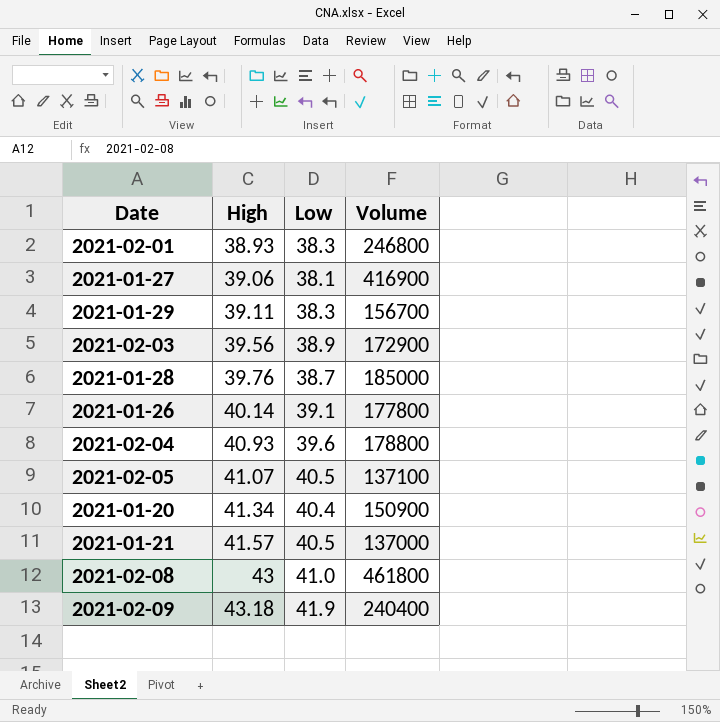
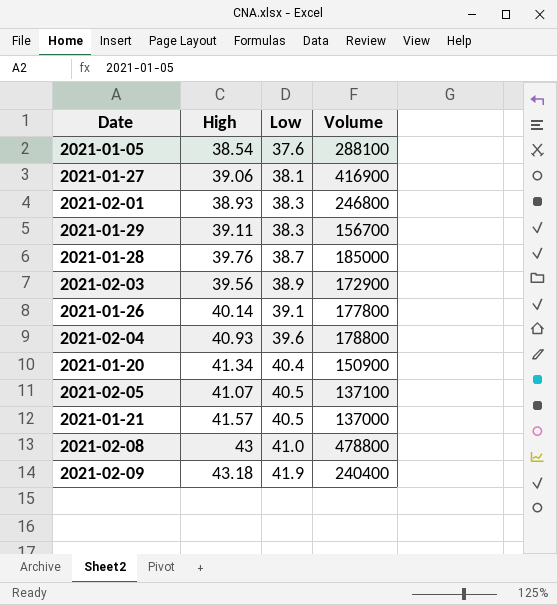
row order: High ascending -> Low ascending
row 2021-01-05: none -> 38.54 | 37.6 | 288100
2021-02-08 | Volume: 461800 -> 478800

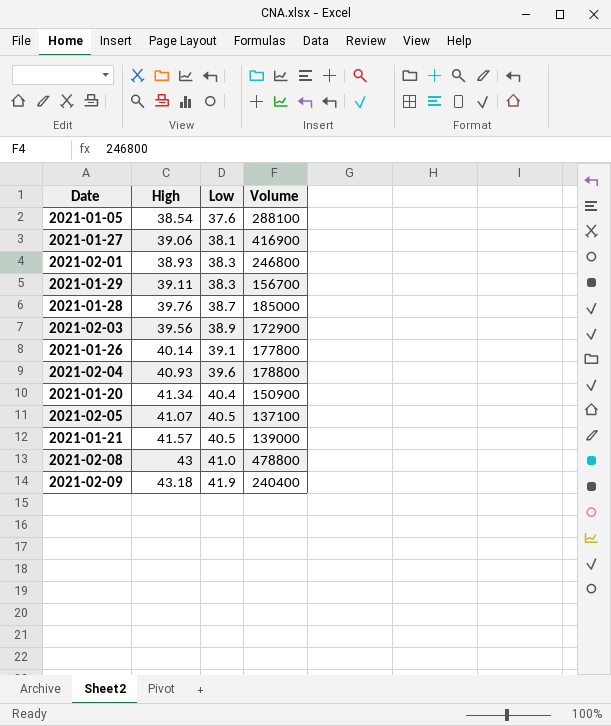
2021-01-21 | Volume: 137000 -> 139000

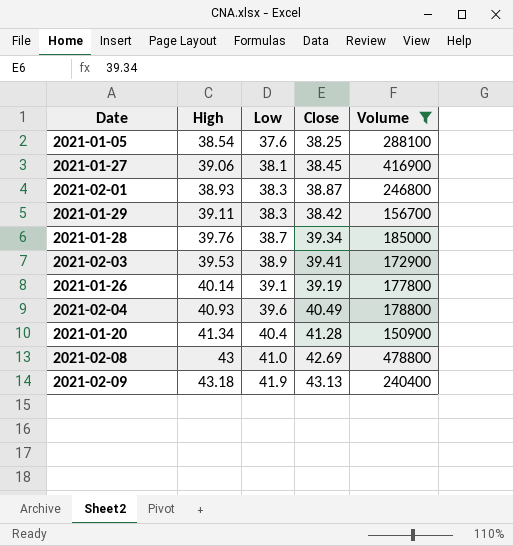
filter: none -> Volume >= 150900
column Close | position: none -> 4
2021-02-03 | High: 39.56 -> 39.53

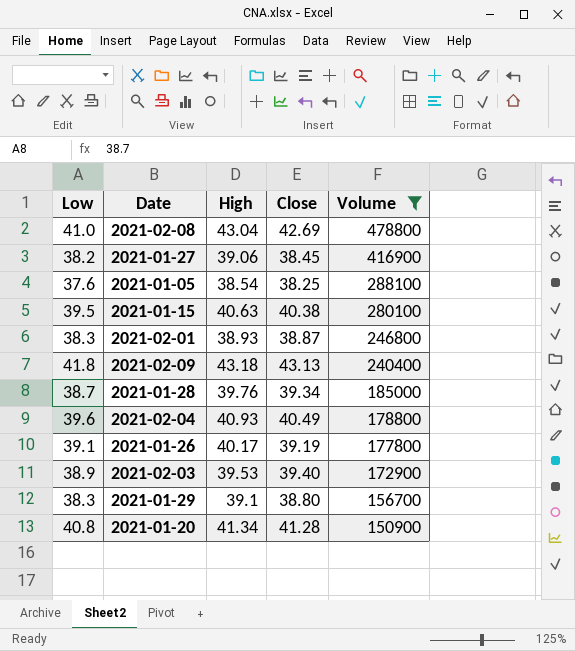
row order: Low ascending -> Volume descending
column Low | position: 3 -> 1
2021-02-08 | High: 43 -> 43.04
2021-01-27 | Low: 38.1 -> 38.2
row 2021-01-15: none -> 39.5 | 40.63 | 40.38 | 280100
2021-02-09 | Low: 41.9 -> 41.8
2021-01-26 | High: 40.14 -> 40.17
2021-02-03 | Close: 39.41 -> 39.40
2021-01-29 | High: 39.11 -> 39.1
2021-01-29 | Close: 38.42 -> 38.80
2021-01-20 | Low: 40.4 -> 40.8

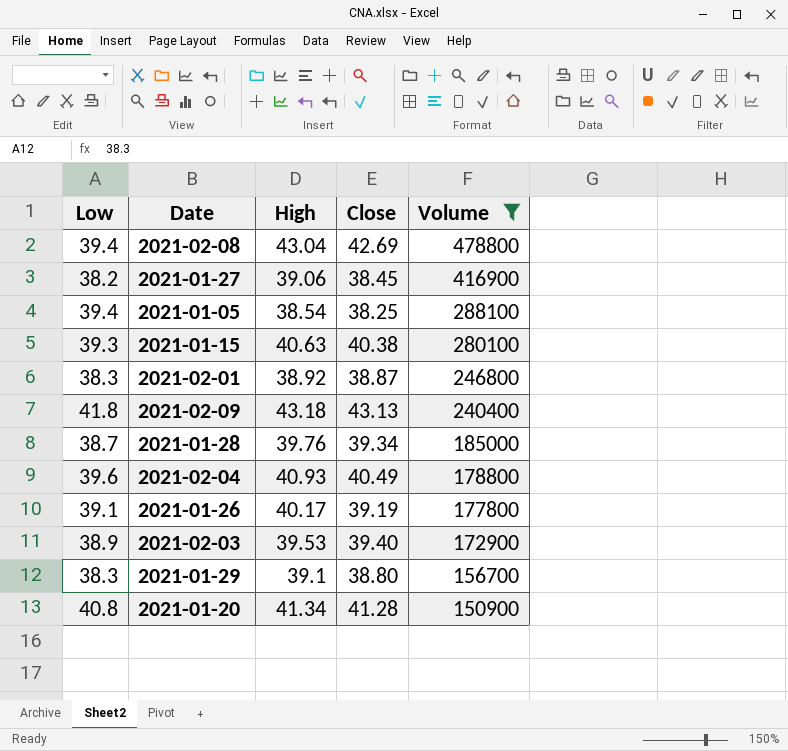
2021-02-08 | Low: 41.0 -> 39.4
2021-01-05 | Low: 37.6 -> 39.4
2021-01-15 | Low: 39.5 -> 39.3
2021-02-01 | High: 38.93 -> 38.92

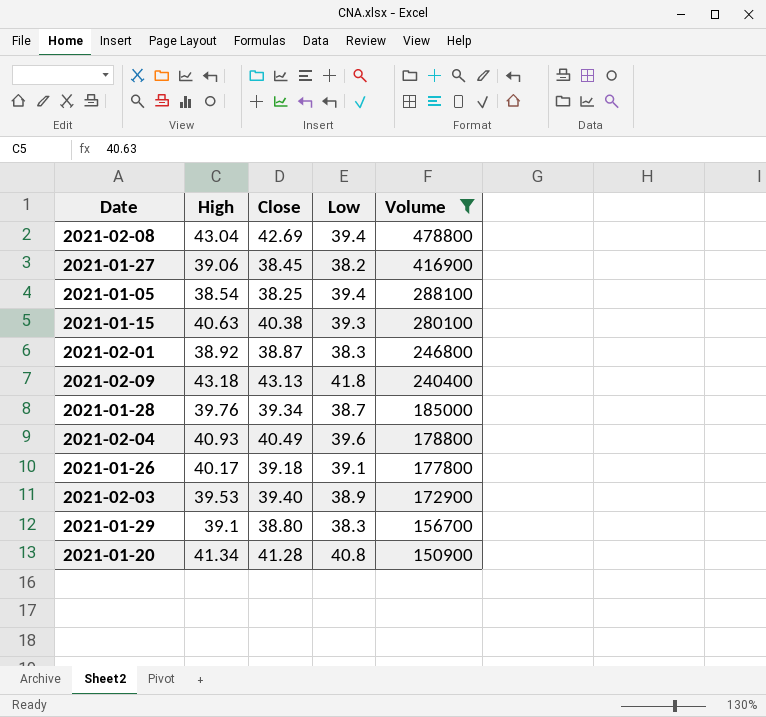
column Low | position: 1 -> 4
2021-01-26 | Close: 39.19 -> 39.18

